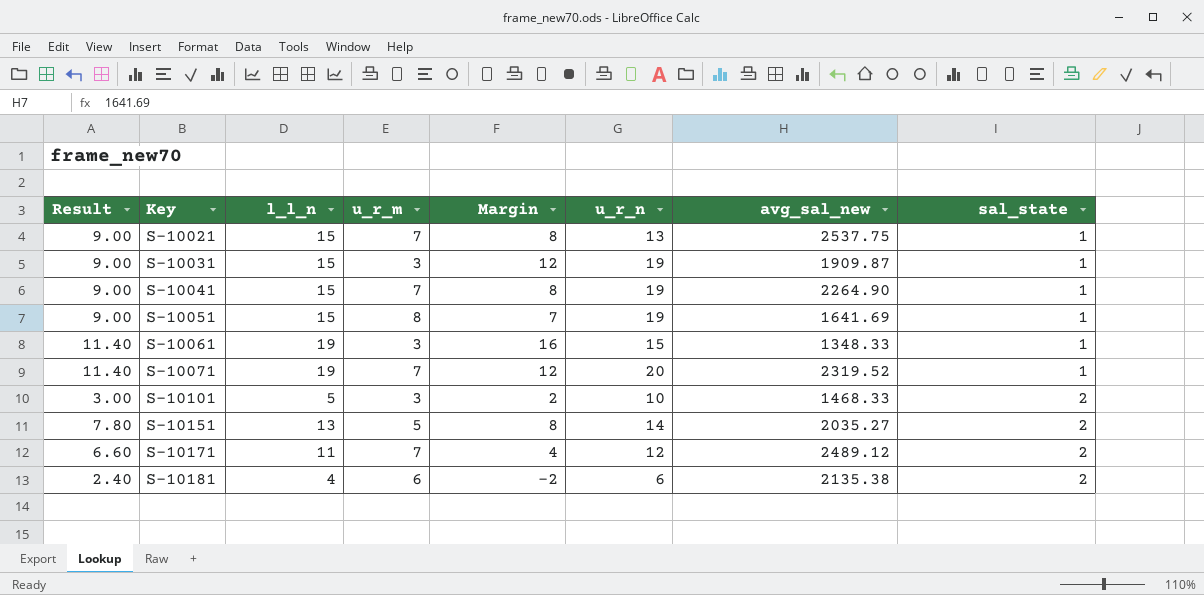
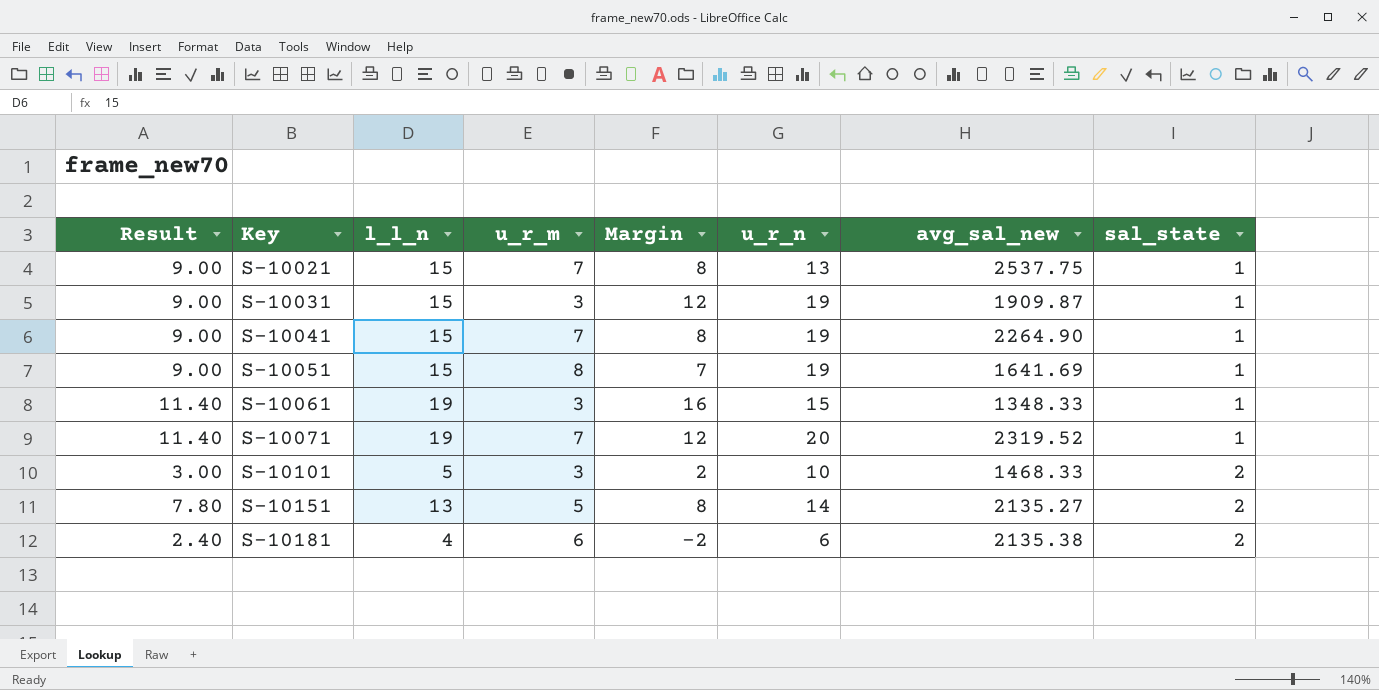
row S-10171: 6.60 | 11 | 7 | 4 | 12 | 2489.12 | 2 -> none
S-10151 | avg_sal_new: 2035.27 -> 2135.27

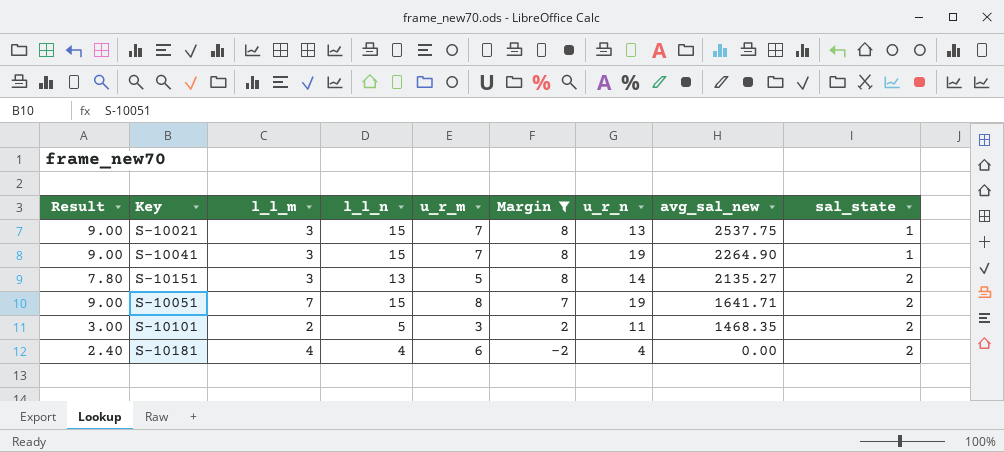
filter: none -> Margin <= 8
row order: Key ascending -> Margin descending
column l_l_m | position: none -> 3
S-10051 | avg_sal_new: 1641.69 -> 1641.71
S-10051 | sal_state: 1 -> 2
S-10101 | u_r_n: 10 -> 11
S-10101 | avg_sal_new: 1468.33 -> 1468.35
S-10181 | u_r_n: 6 -> 4
S-10181 | avg_sal_new: 2135.38 -> 0.00

